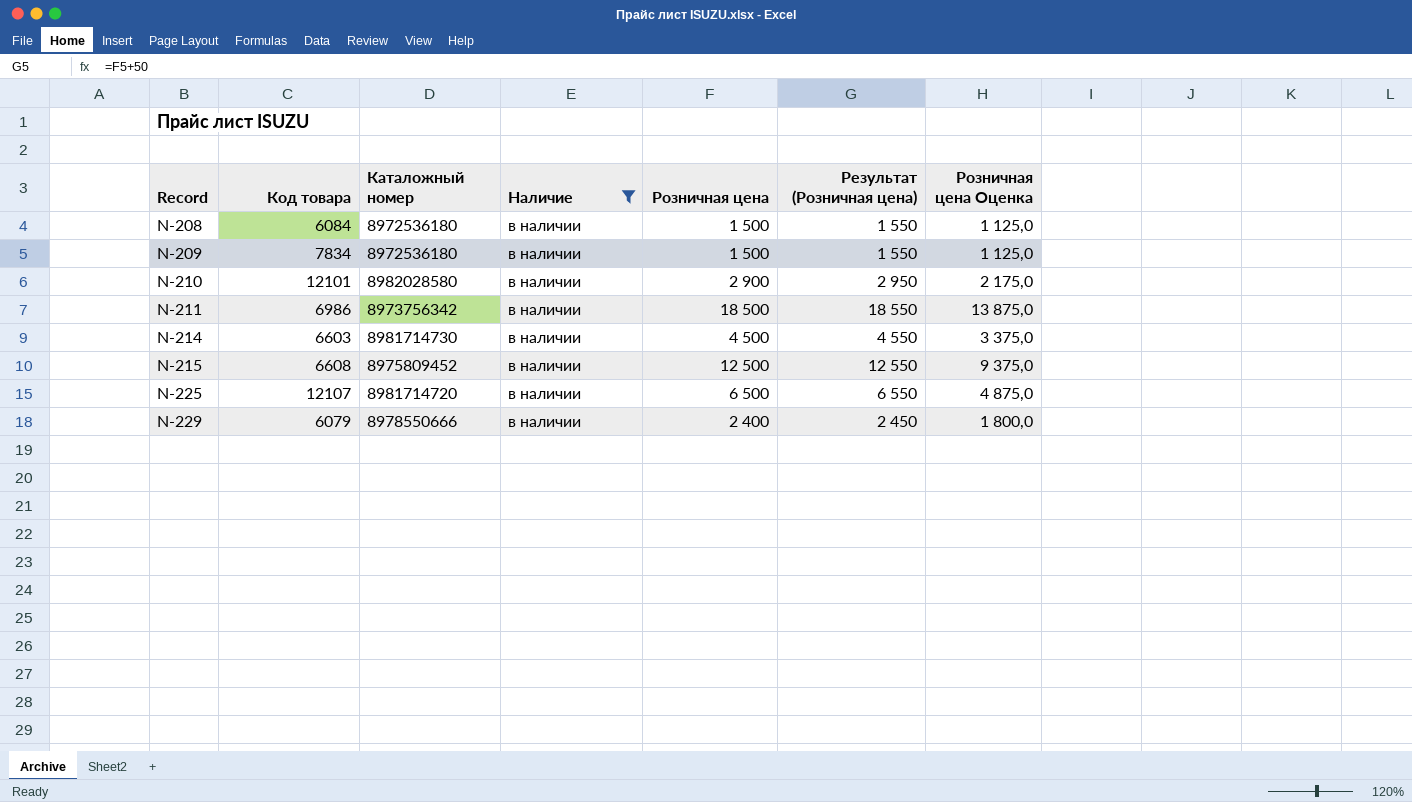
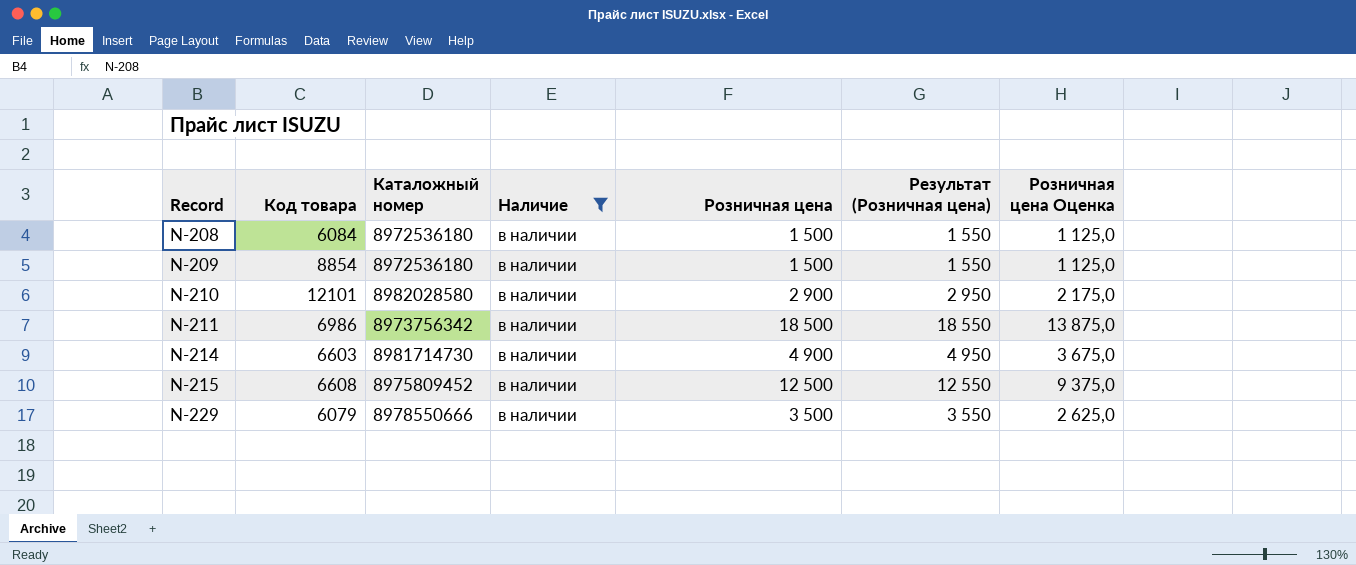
row N-225: 12107 | 8981714720 | в наличии | 6 500 | 6 550 | 4 875,0 -> none
N-209 | Код товара: 7834 -> 8854
N-214 | Розничная цена: 4 500 -> 4 900
N-214 | Результат (Розничная цена): 4 550 -> 4 950
N-214 | Розничная цена Оценка: 3 375,0 -> 3 675,0
N-229 | Розничная цена: 2 400 -> 3 500
N-229 | Результат (Розничная цена): 2 450 -> 3 550
N-229 | Розничная цена Оценка: 1 800,0 -> 2 625,0

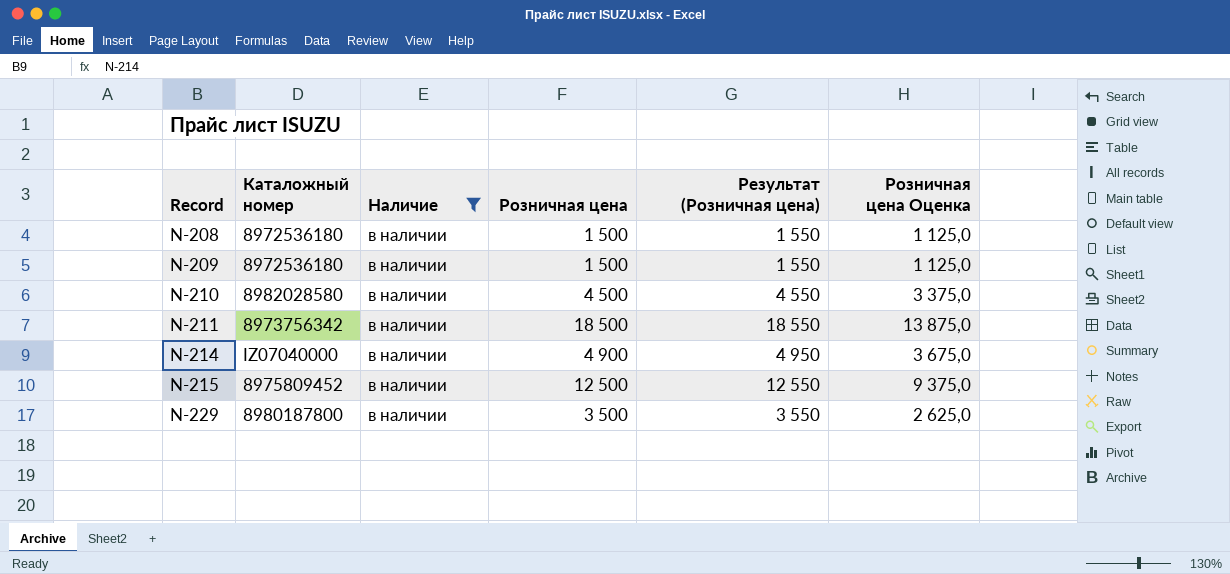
column Код товара | position: 2 -> none
N-210 | Розничная цена: 2 900 -> 4 500
N-210 | Результат (Розничная цена): 2 950 -> 4 550
N-210 | Розничная цена Оценка: 2 175,0 -> 3 375,0
N-214 | Каталожный номер: 8981714730 -> IZ07040000
N-229 | Каталожный номер: 8978550666 -> 8980187800

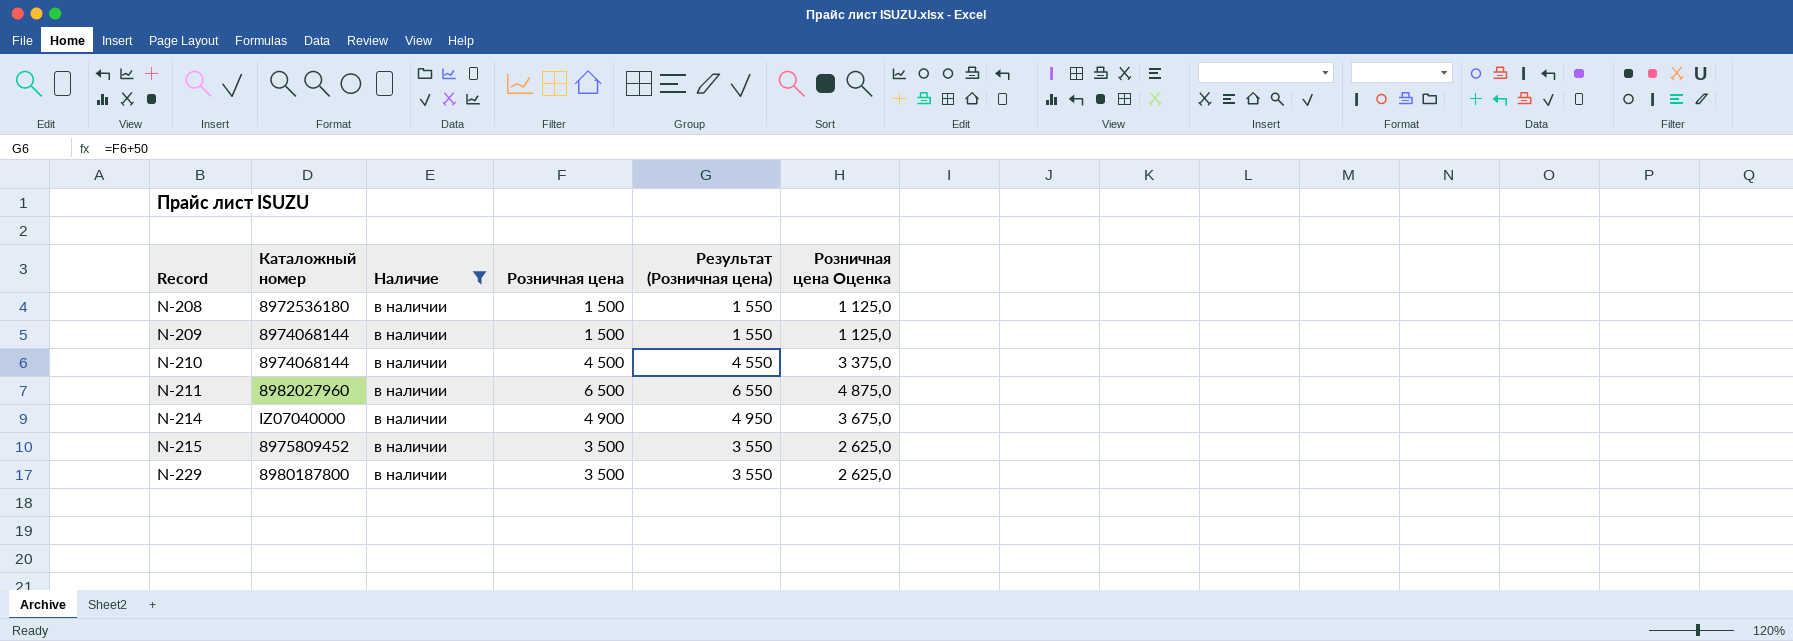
N-209 | Каталожный номер: 8972536180 -> 8974068144
N-210 | Каталожный номер: 8982028580 -> 8974068144
N-211 | Каталожный номер: 8973756342 -> 8982027960
N-211 | Розничная цена: 18 500 -> 6 500
N-211 | Результат (Розничная цена): 18 550 -> 6 550
N-211 | Розничная цена Оценка: 13 875,0 -> 4 875,0
N-215 | Розничная цена: 12 500 -> 3 500
N-215 | Результат (Розничная цена): 12 550 -> 3 550
N-215 | Розничная цена Оценка: 9 375,0 -> 2 625,0

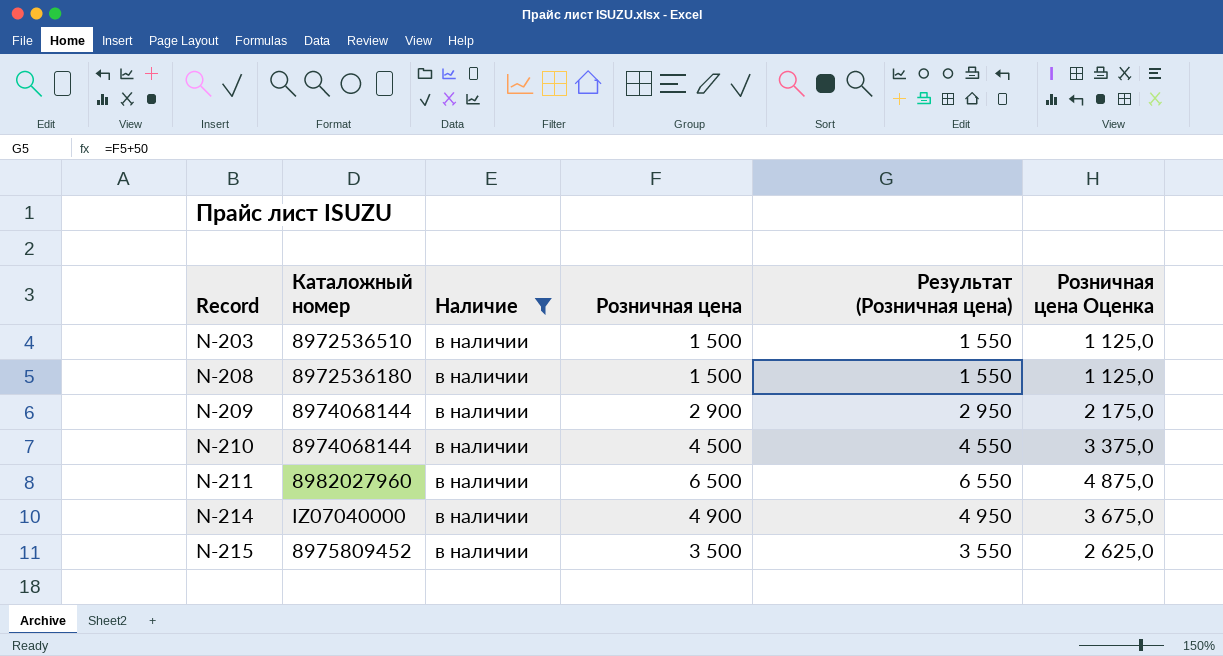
row N-229: 8980187800 | в наличии | 3 500 | 3 550 | 2 625,0 -> none
row N-203: none -> 8972536510 | в наличии | 1 500 | 1 550 | 1 125,0
N-209 | Розничная цена: 1 500 -> 2 900
N-209 | Результат (Розничная цена): 1 550 -> 2 950
N-209 | Розничная цена Оценка: 1 125,0 -> 2 175,0

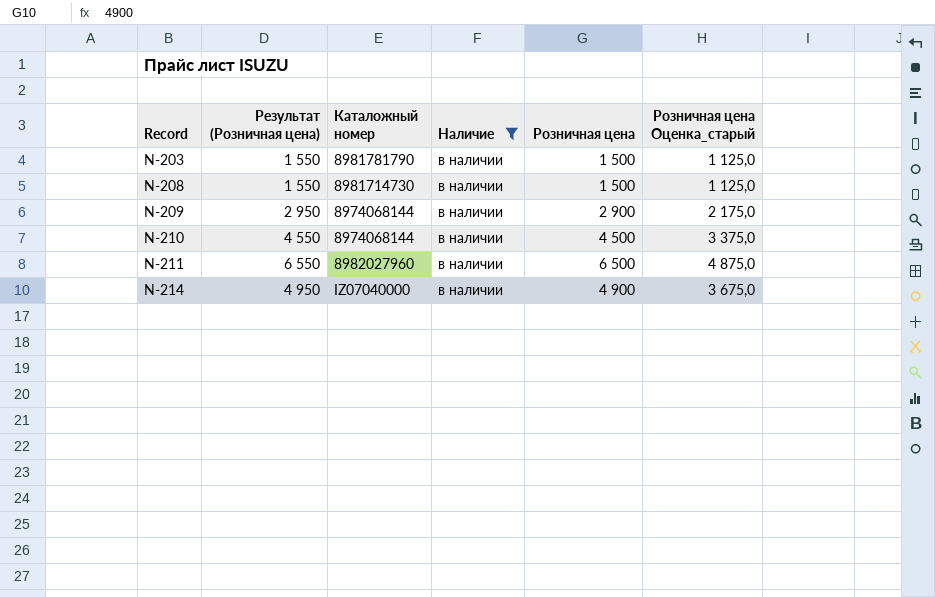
column Результат (Розничная цена) | position: 5 -> 2
column name: Розничная цена Оценка -> Розничная цена Оценка_старый
row N-215: 8975809452 | в наличии | 3 500 | 3 550 | 2 625,0 -> none
N-203 | Каталожный номер: 8972536510 -> 8981781790
N-208 | Каталожный номер: 8972536180 -> 8981714730

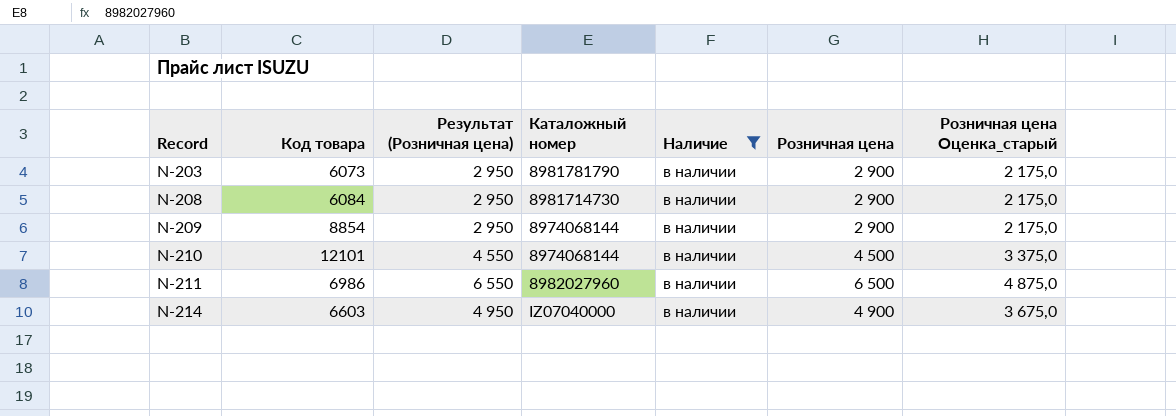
column Код товара | position: none -> 2
N-203 | Результат (Розничная цена): 1 550 -> 2 950
N-203 | Розничная цена: 1 500 -> 2 900
N-203 | Розничная цена Оценка_старый: 1 125,0 -> 2 175,0
N-208 | Результат (Розничная цена): 1 550 -> 2 950
N-208 | Розничная цена: 1 500 -> 2 900
N-208 | Розничная цена Оценка_старый: 1 125,0 -> 2 175,0

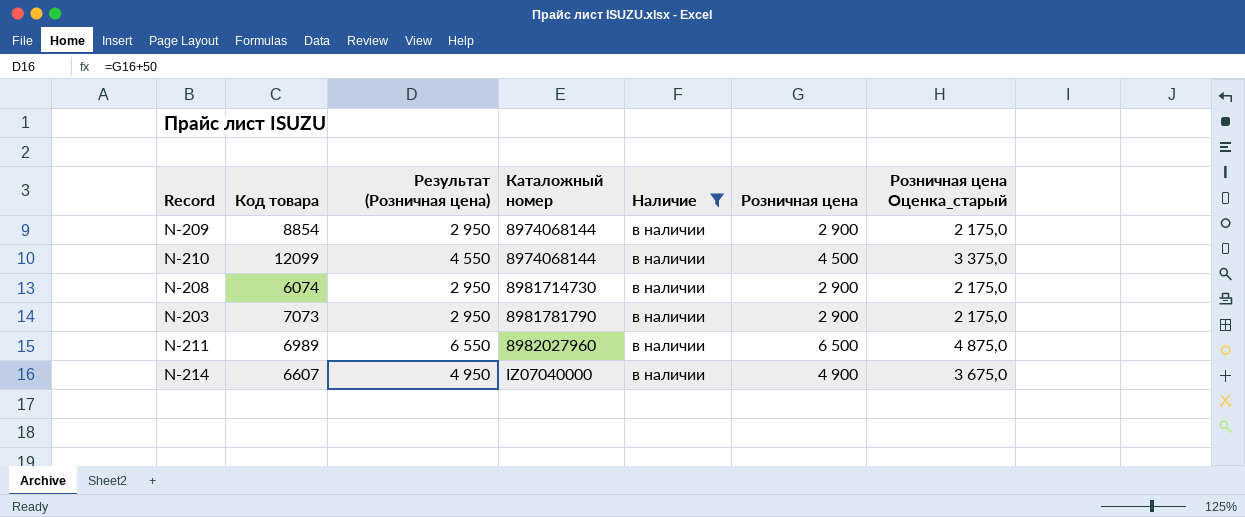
row order: Record ascending -> Каталожный номер ascending
N-210 | Код товара: 12101 -> 12099
N-208 | Код товара: 6084 -> 6074
N-203 | Код товара: 6073 -> 7073
N-211 | Код товара: 6986 -> 6989
N-214 | Код товара: 6603 -> 6607

